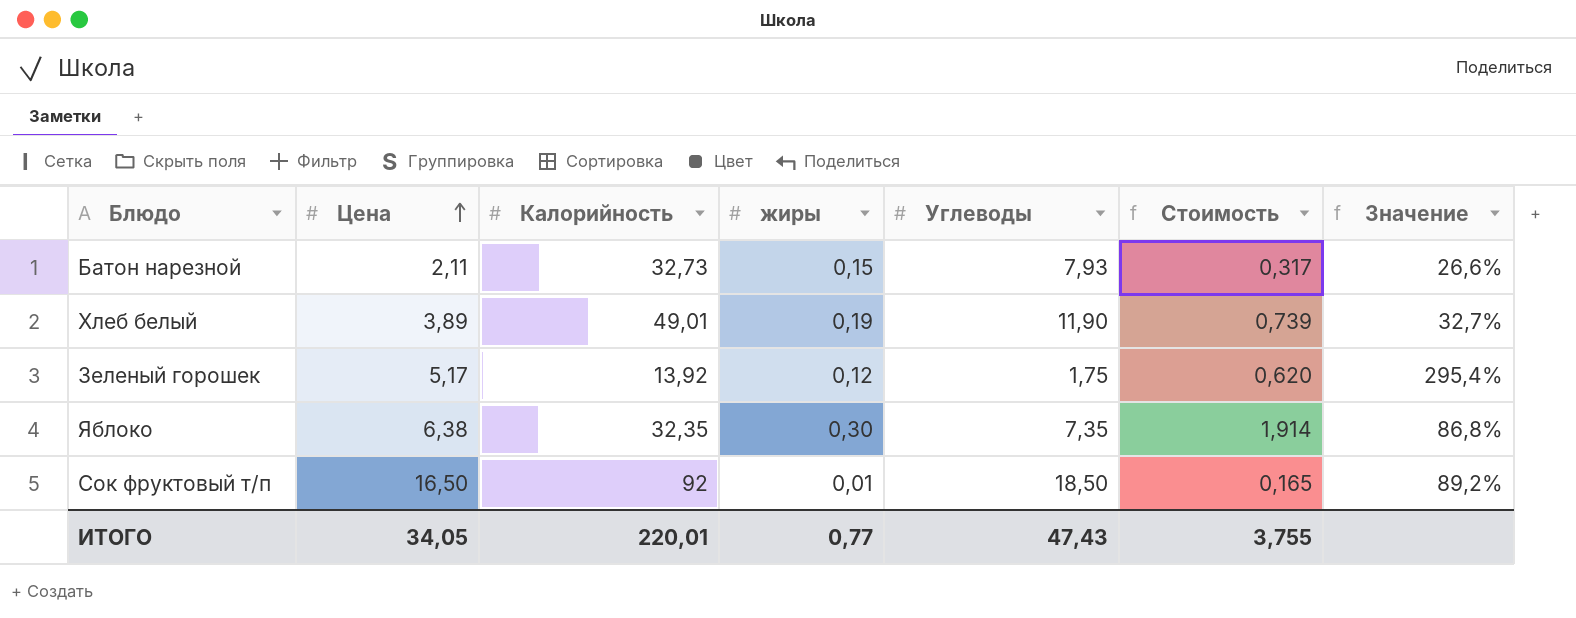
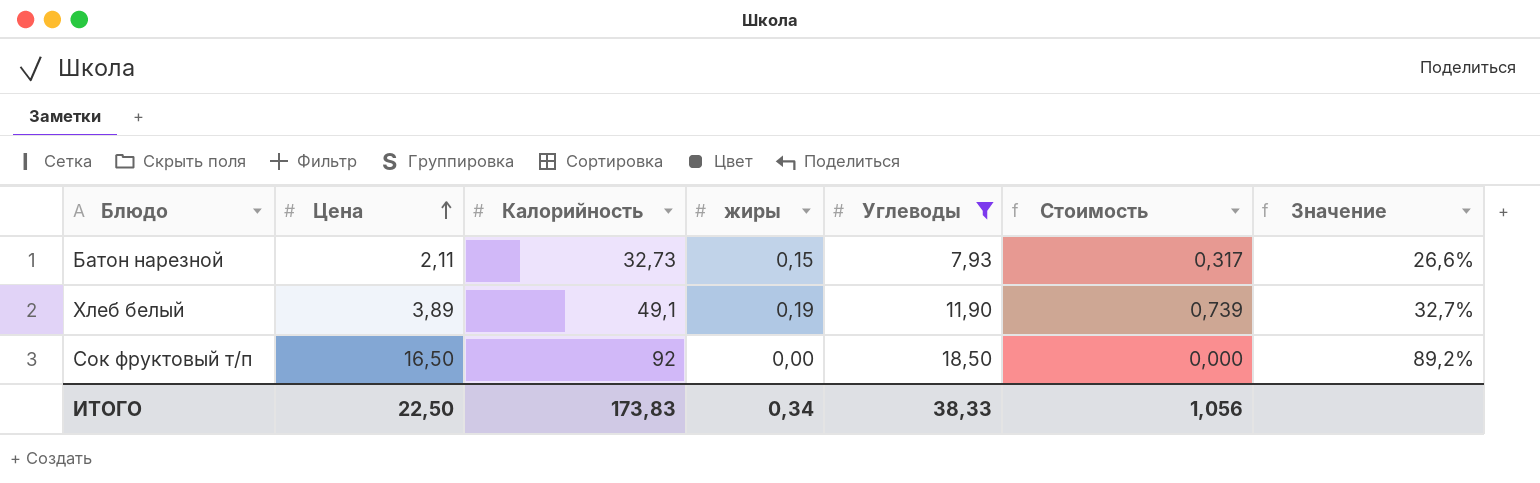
filter: none -> Углеводы >= 7,93
Хлеб белый | Калорийность: 49,01 -> 49,1
Сок фруктовый т/п | жиры: 0,01 -> 0,00
Сок фруктовый т/п | Стоимость: 0,165 -> 0,000
ИТОГО | Цена: 34,05 -> 22,50
ИТОГО | Калорийность: 220,01 -> 173,83
ИТОГО | жиры: 0,77 -> 0,34
ИТОГО | Углеводы: 47,43 -> 38,33
ИТОГО | Стоимость: 3,755 -> 1,056

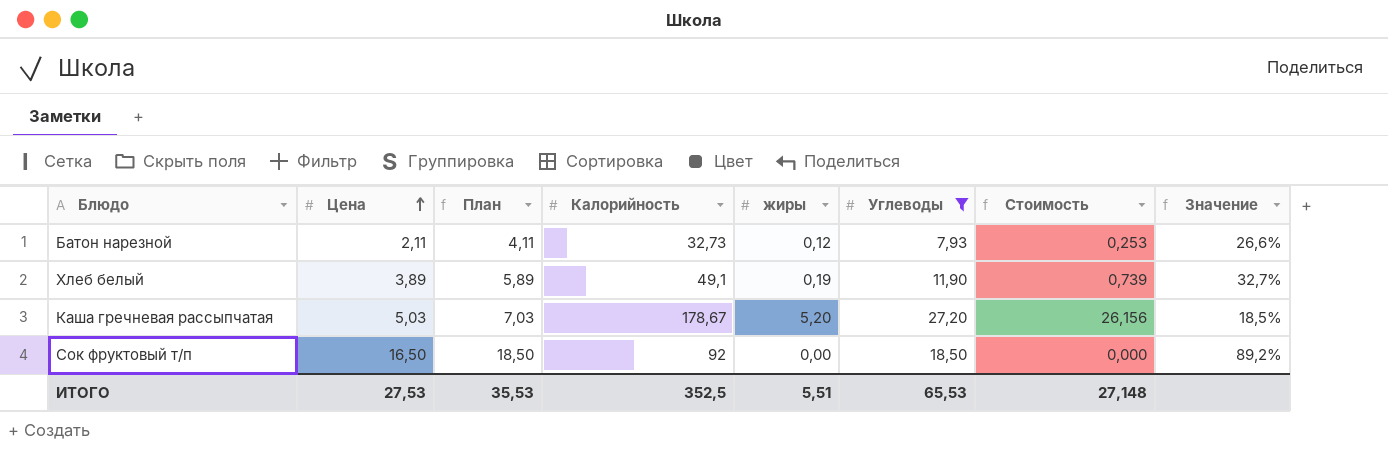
column План | formula: none -> [Цена] + 2
Батон нарезной | жиры: 0,15 -> 0,12
Батон нарезной | Стоимость: 0,317 -> 0,253
row Каша гречневая рассыпчатая: none -> 5,03 | 7,03 | 178,67 | 5,20 | 27,20 | 26,156 | 18,5%
ИТОГО | Цена: 22,50 -> 27,53
ИТОГО | Калорийность: 173,83 -> 352,5
ИТОГО | жиры: 0,34 -> 5,51
ИТОГО | Углеводы: 38,33 -> 65,53
ИТОГО | Стоимость: 1,056 -> 27,148

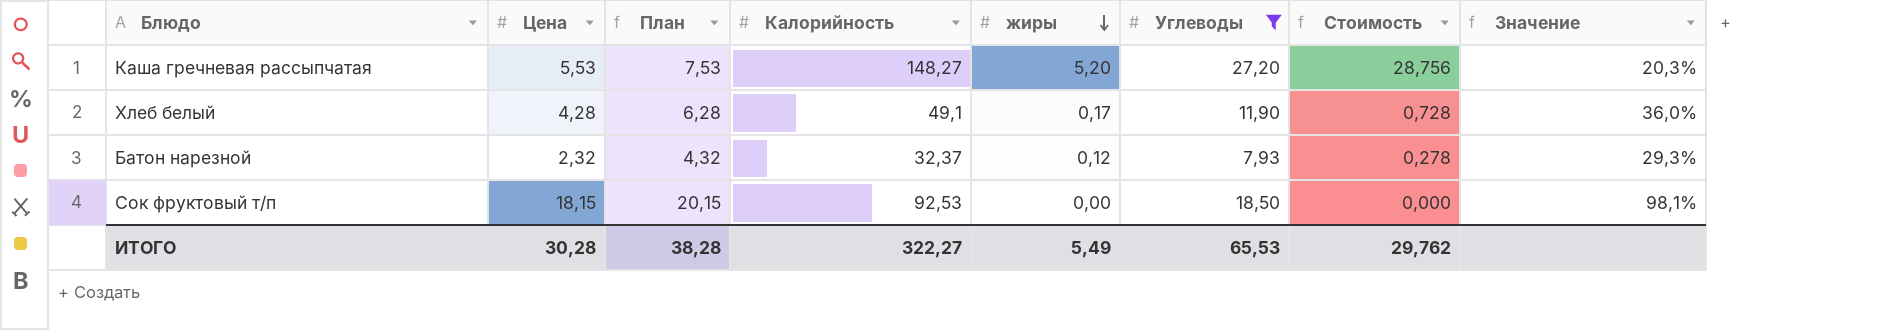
row order: Цена ascending -> жиры descending
Каша гречневая рассыпчатая | Цена: 5,03 -> 5,53
Каша гречневая рассыпчатая | План: 7,03 -> 7,53
Каша гречневая рассыпчатая | Калорийность: 178,67 -> 148,27
Каша гречневая рассыпчатая | Стоимость: 26,156 -> 28,756
Каша гречневая рассыпчатая | Значение: 18,5% -> 20,3%
Хлеб белый | Цена: 3,89 -> 4,28
Хлеб белый | План: 5,89 -> 6,28
Хлеб белый | жиры: 0,19 -> 0,17
Хлеб белый | Стоимость: 0,739 -> 0,728
Хлеб белый | Значение: 32,7% -> 36,0%
Батон нарезной | Цена: 2,11 -> 2,32
Батон нарезной | План: 4,11 -> 4,32
Батон нарезной | Калорийность: 32,73 -> 32,37
Батон нарезной | Стоимость: 0,253 -> 0,278
Батон нарезной | Значение: 26,6% -> 29,3%
Сок фруктовый т/п | Цена: 16,50 -> 18,15
Сок фруктовый т/п | План: 18,50 -> 20,15
Сок фруктовый т/п | Калорийность: 92 -> 92,53
Сок фруктовый т/п | Значение: 89,2% -> 98,1%
ИТОГО | Цена: 27,53 -> 30,28
ИТОГО | План: 35,53 -> 38,28
ИТОГО | Калорийность: 352,5 -> 322,27
ИТОГО | жиры: 5,51 -> 5,49
ИТОГО | Стоимость: 27,148 -> 29,762

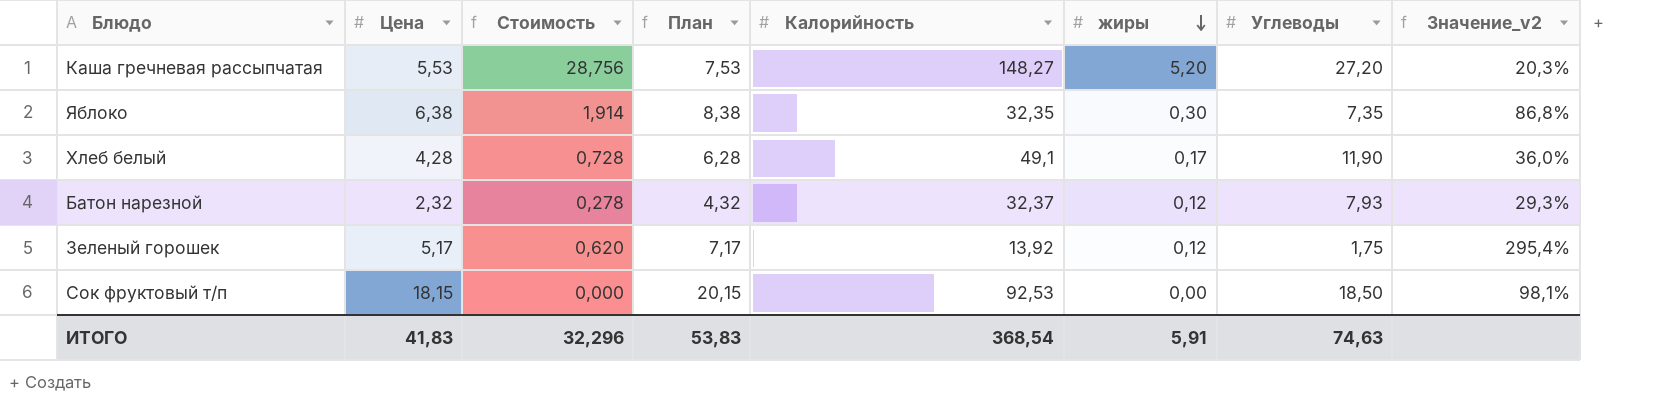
filter: Углеводы >= 7,93 -> none
column Стоимость | position: 7 -> 3
column name: Значение -> Значение_v2
ИТОГО | Цена: 30,28 -> 41,83
ИТОГО | Стоимость: 29,762 -> 32,296
ИТОГО | План: 38,28 -> 53,83
ИТОГО | Калорийность: 322,27 -> 368,54
ИТОГО | жиры: 5,49 -> 5,91
ИТОГО | Углеводы: 65,53 -> 74,63

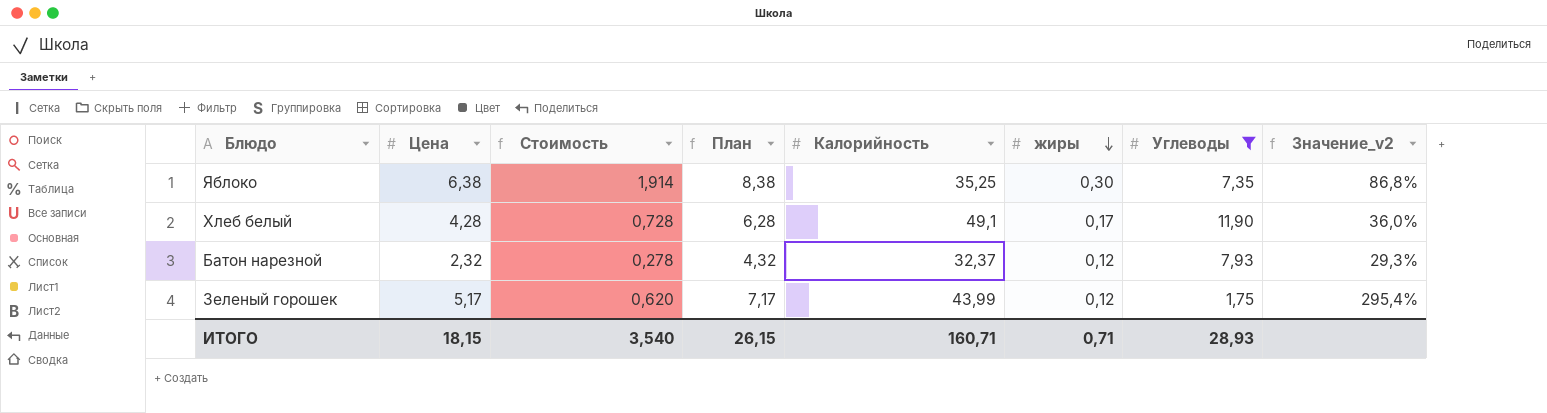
filter: none -> Углеводы <= 11,90
Яблоко | Калорийность: 32,35 -> 35,25
Зеленый горошек | Калорийность: 13,92 -> 43,99
ИТОГО | Цена: 41,83 -> 18,15
ИТОГО | Стоимость: 32,296 -> 3,540
ИТОГО | План: 53,83 -> 26,15
ИТОГО | Калорийность: 368,54 -> 160,71
ИТОГО | жиры: 5,91 -> 0,71
ИТОГО | Углеводы: 74,63 -> 28,93

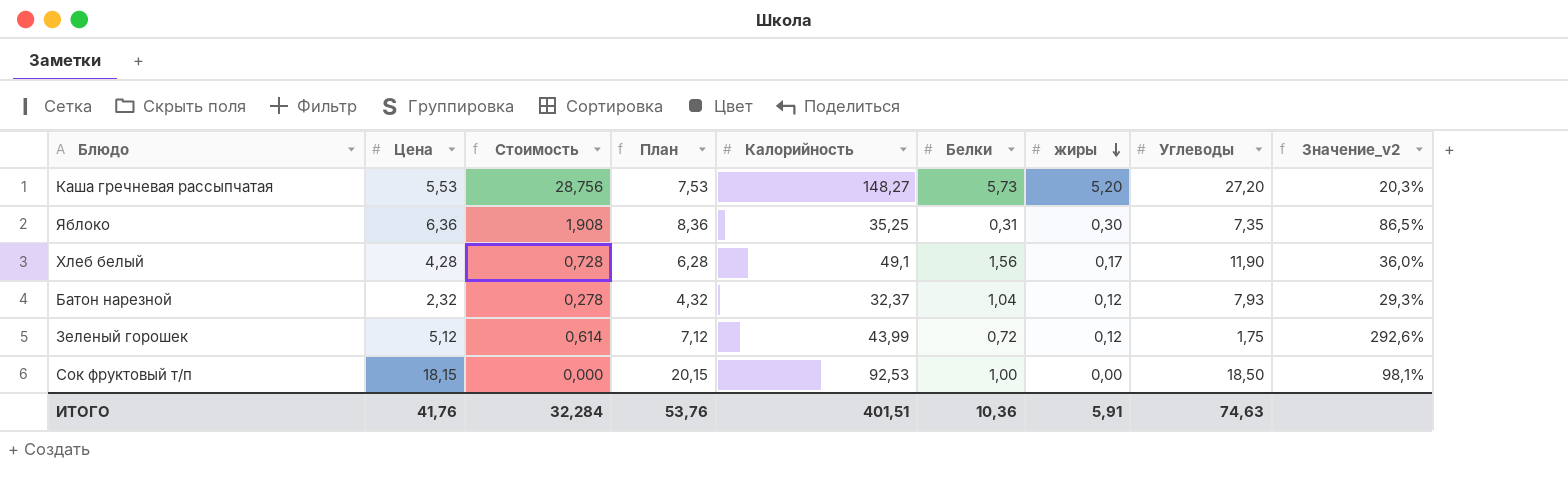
filter: Углеводы <= 11,90 -> none
column Белки | position: none -> 6
Яблоко | Цена: 6,38 -> 6,36
Яблоко | Стоимость: 1,914 -> 1,908
Яблоко | План: 8,38 -> 8,36
Яблоко | Значение_v2: 86,8% -> 86,5%
Зеленый горошек | Цена: 5,17 -> 5,12
Зеленый горошек | Стоимость: 0,620 -> 0,614
Зеленый горошек | План: 7,17 -> 7,12
Зеленый горошек | Значение_v2: 295,4% -> 292,6%
ИТОГО | Цена: 18,15 -> 41,76
ИТОГО | Стоимость: 3,540 -> 32,284
ИТОГО | План: 26,15 -> 53,76
ИТОГО | Калорийность: 160,71 -> 401,51
ИТОГО | жиры: 0,71 -> 5,91
ИТОГО | Углеводы: 28,93 -> 74,63

